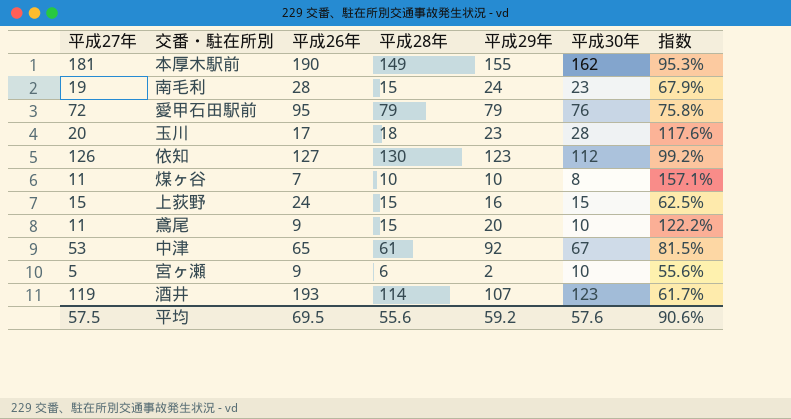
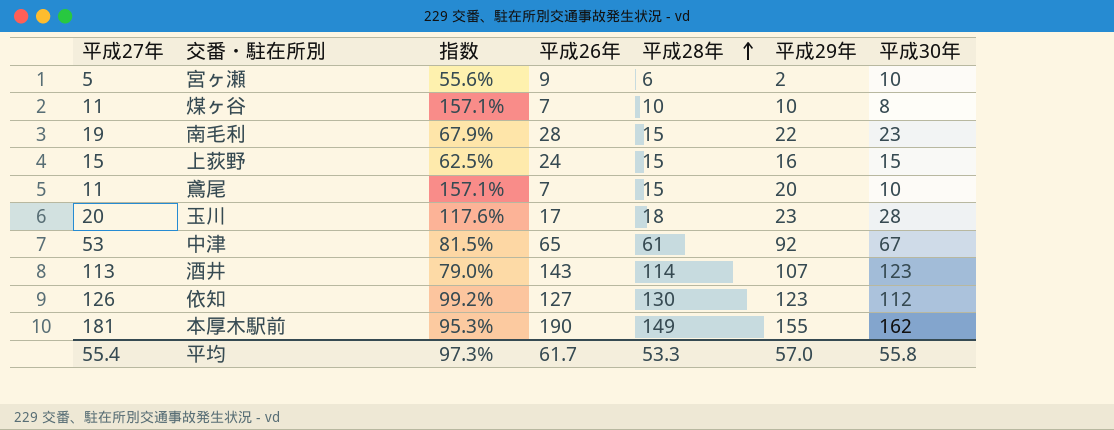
row order: none -> 平成28年 ascending
column 指数 | position: 7 -> 3
row 愛甲石田駅前: 72 | 95 | 79 | 79 | 76 | 75.8% -> none
南毛利 | 平成29年: 24 -> 22
鳶尾 | 指数: 122.2% -> 157.1%
鳶尾 | 平成26年: 9 -> 7
酒井 | 平成27年: 119 -> 113
酒井 | 指数: 61.7% -> 79.0%
酒井 | 平成26年: 193 -> 143
平均 | 平成27年: 57.5 -> 55.4
平均 | 指数: 90.6% -> 97.3%
平均 | 平成26年: 69.5 -> 61.7
平均 | 平成28年: 55.6 -> 53.3
平均 | 平成29年: 59.2 -> 57.0
平均 | 平成30年: 57.6 -> 55.8

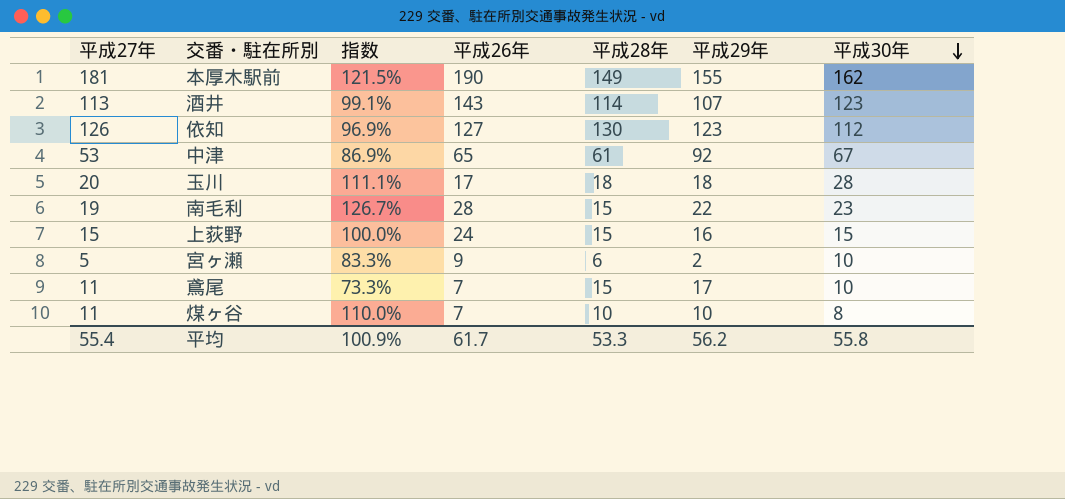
row order: 平成28年 ascending -> 平成30年 descending
column 指数 | formula: [平成27年] / [平成26年] -> [平成27年] / [平成28年]
玉川 | 平成29年: 23 -> 18
鳶尾 | 平成29年: 20 -> 17
平均 | 指数: 97.3% -> 100.9%
平均 | 平成29年: 57.0 -> 56.2

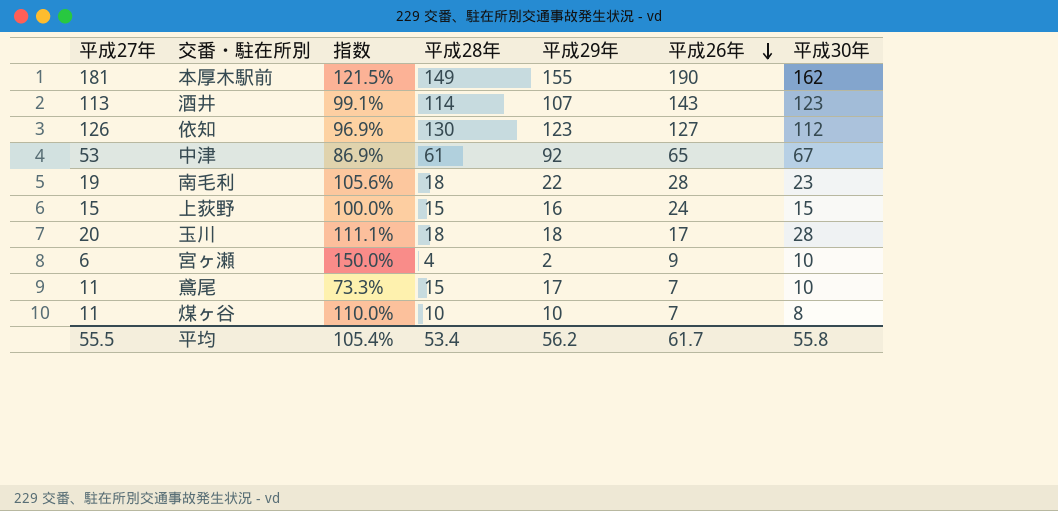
row order: 平成30年 descending -> 平成26年 descending
column 平成26年 | position: 4 -> 6
南毛利 | 指数: 126.7% -> 105.6%
南毛利 | 平成28年: 15 -> 18
宮ヶ瀬 | 平成27年: 5 -> 6
宮ヶ瀬 | 指数: 83.3% -> 150.0%
宮ヶ瀬 | 平成28年: 6 -> 4
平均 | 平成27年: 55.4 -> 55.5
平均 | 指数: 100.9% -> 105.4%
平均 | 平成28年: 53.3 -> 53.4

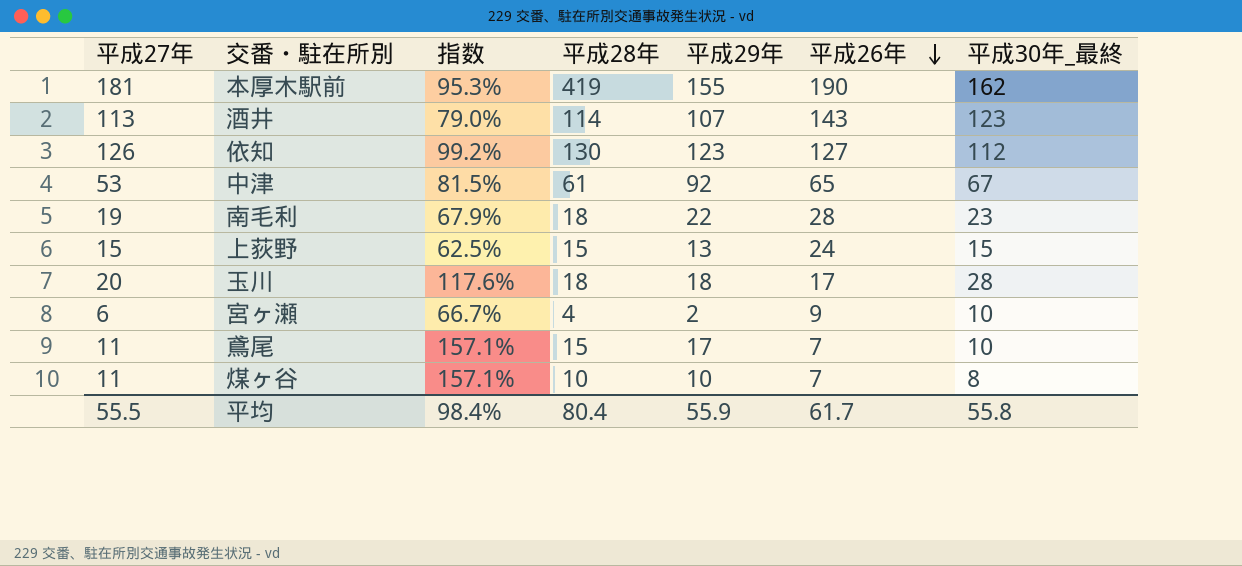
column 指数 | formula: [平成27年] / [平成28年] -> [平成27年] / [平成26年]
column name: 平成30年 -> 平成30年_最終
本厚木駅前 | 平成28年: 149 -> 419
上荻野 | 平成29年: 16 -> 13
平均 | 指数: 105.4% -> 98.4%
平均 | 平成28年: 53.4 -> 80.4
平均 | 平成29年: 56.2 -> 55.9

